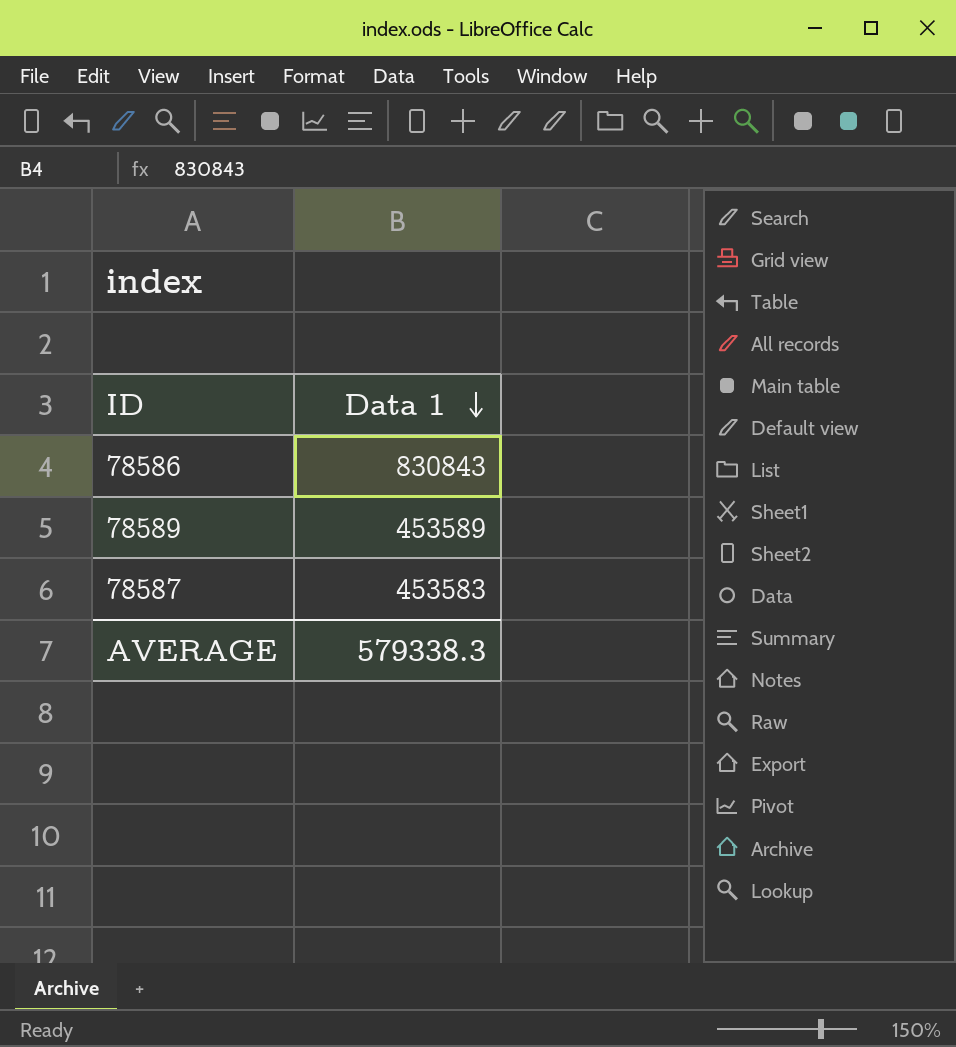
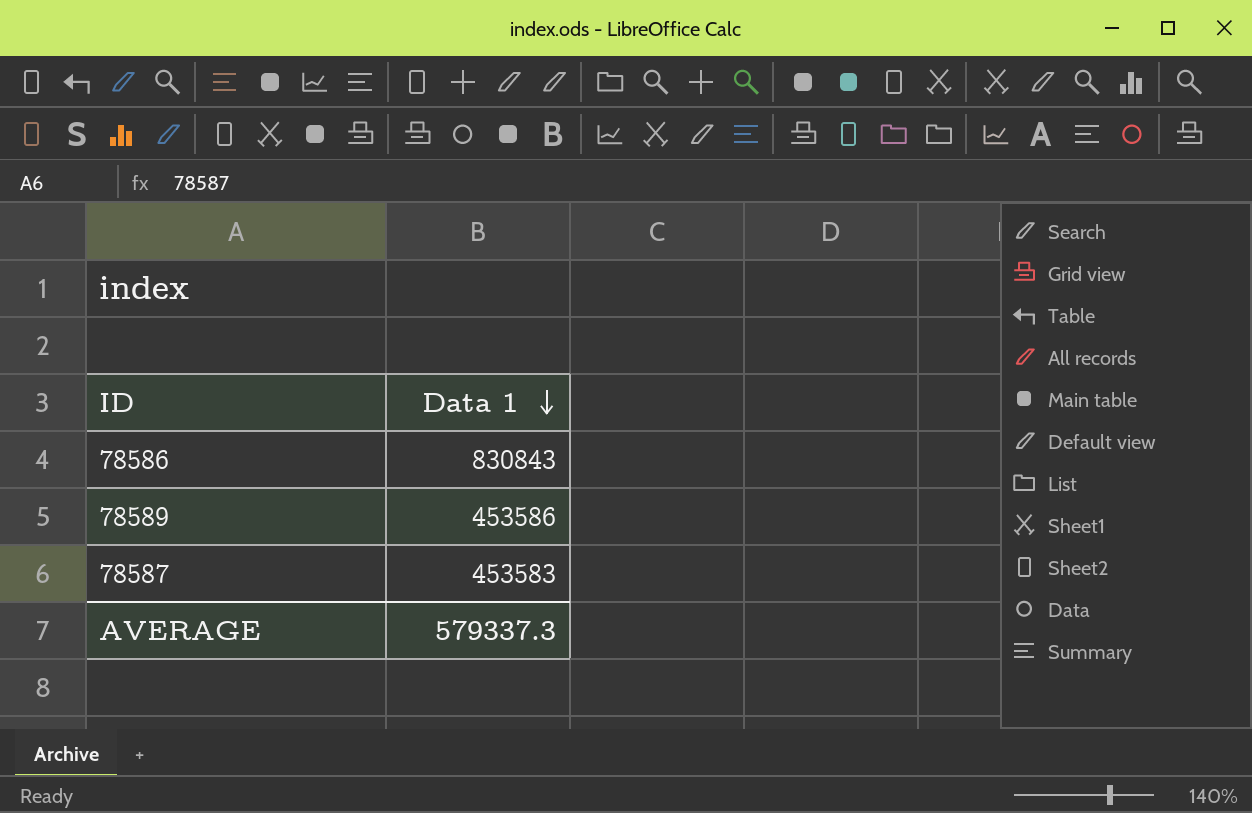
78589 | Data 1: 453589 -> 453586
AVERAGE | Data 1: 579338.3 -> 579337.3

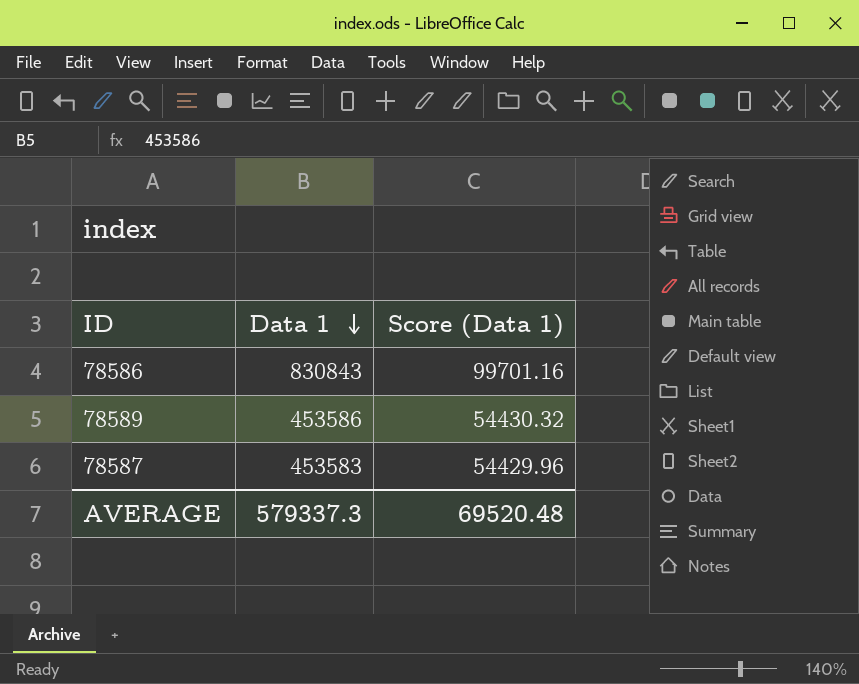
column Score (Data 1) | formula: none -> [Data 1] * 0.12

